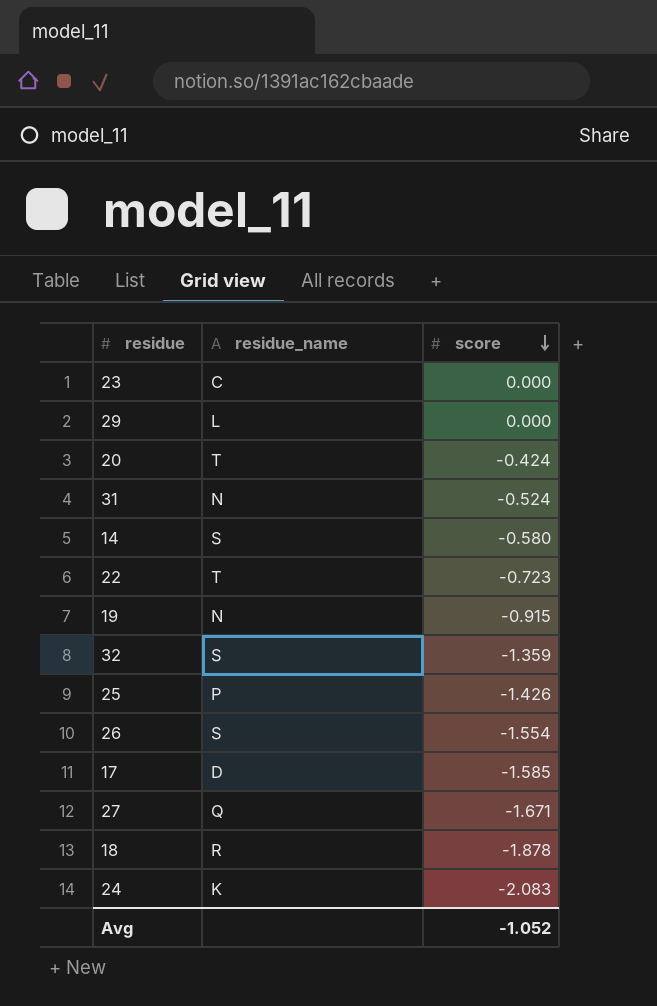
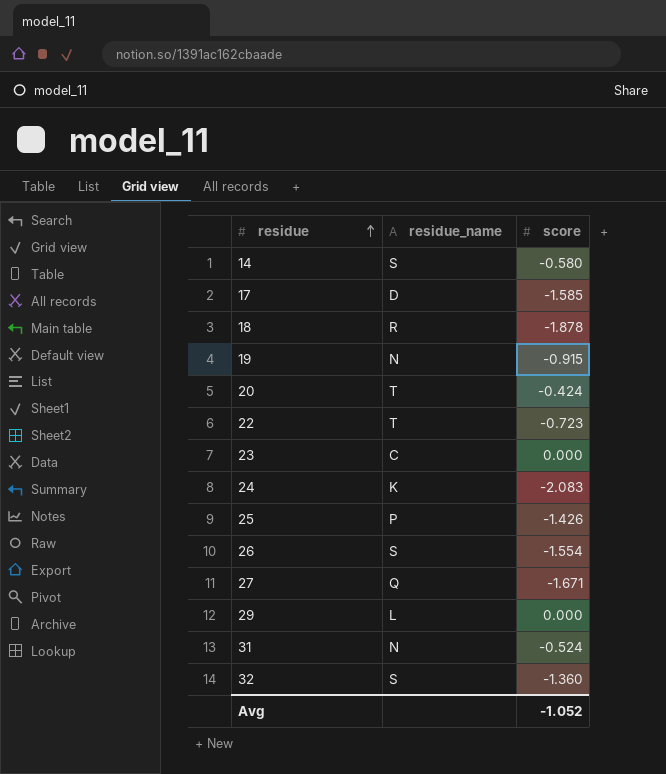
row order: score descending -> residue ascending
32 | score: -1.359 -> -1.360

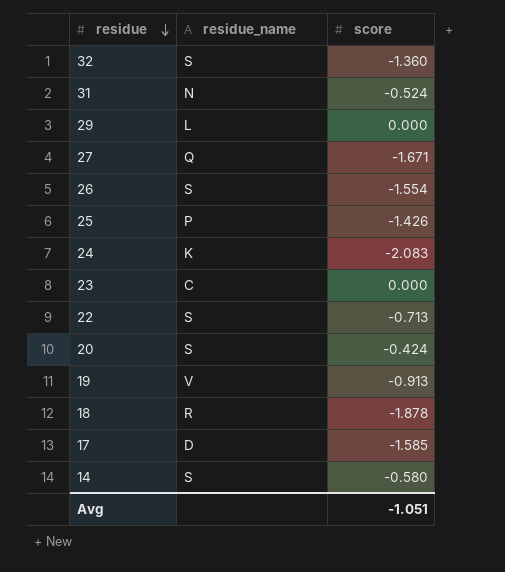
row order: residue ascending -> residue descending
22 | residue_name: T -> S
22 | score: -0.723 -> -0.713
20 | residue_name: T -> S
19 | residue_name: N -> V
19 | score: -0.915 -> -0.913
Avg | score: -1.052 -> -1.051

